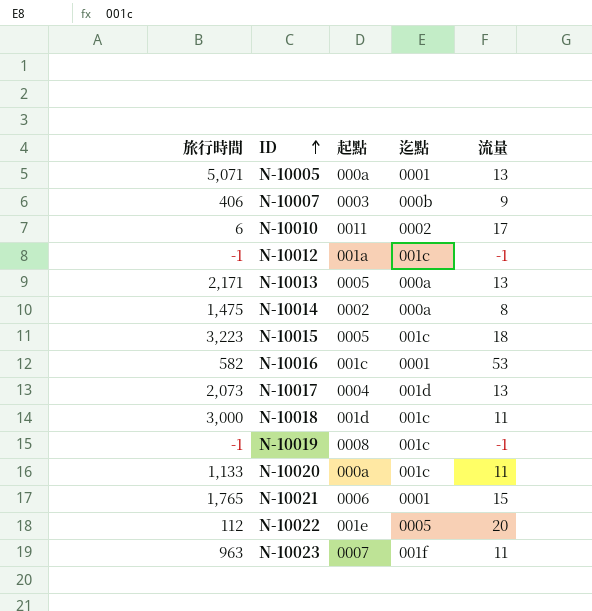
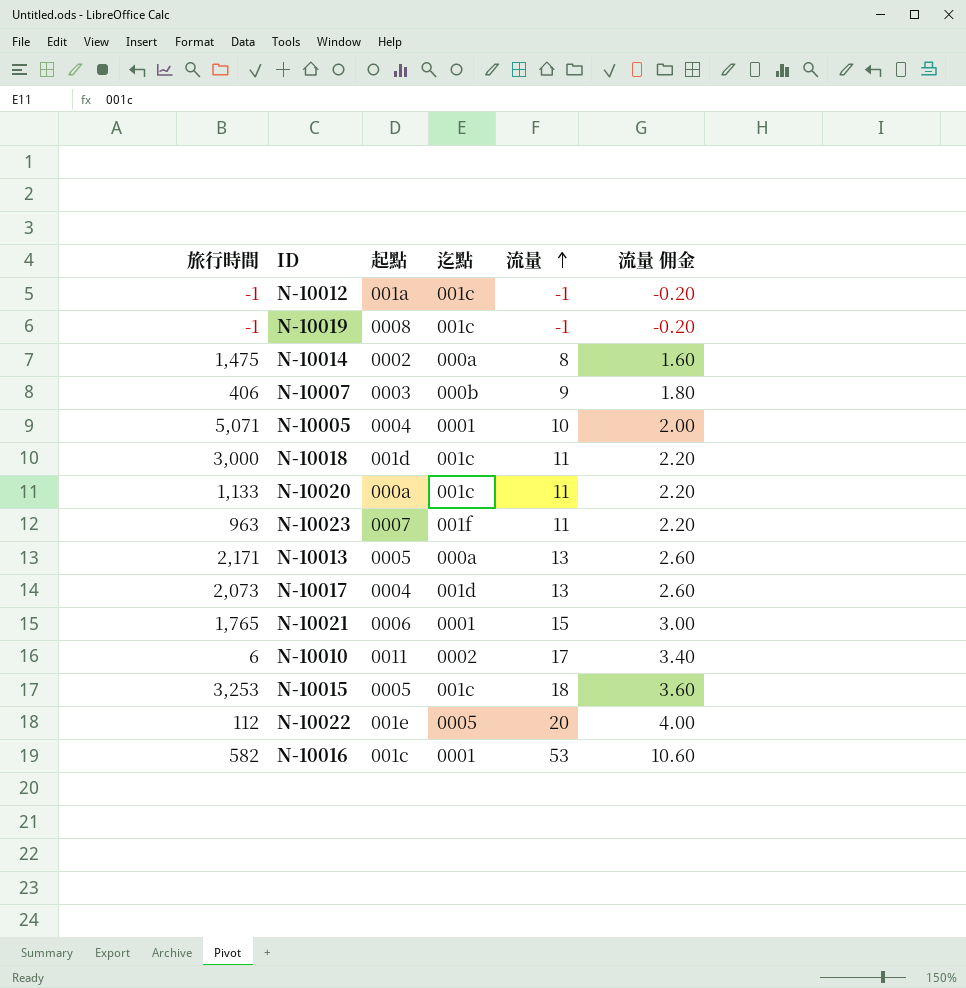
row order: ID ascending -> 流量 ascending
column 流量 佣金 | formula: none -> [流量] * 0.2
N-10005 | 起點: 000a -> 0004
N-10005 | 流量: 13 -> 10
N-10015 | 旅行時間: 3,223 -> 3,253

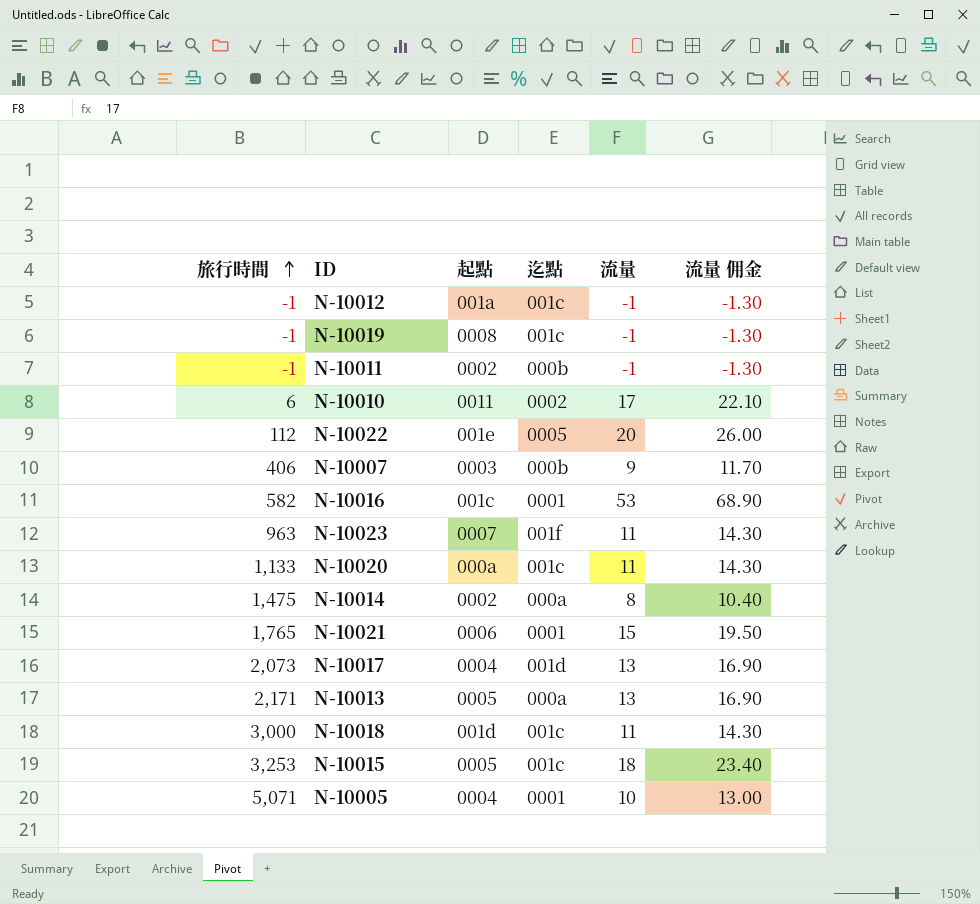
row order: 流量 ascending -> 旅行時間 ascending
column 流量 佣金 | formula: [流量] * 0.2 -> [流量] * 1.3
row N-10011: none -> -1 | 0002 | 000b | -1 | -1.30

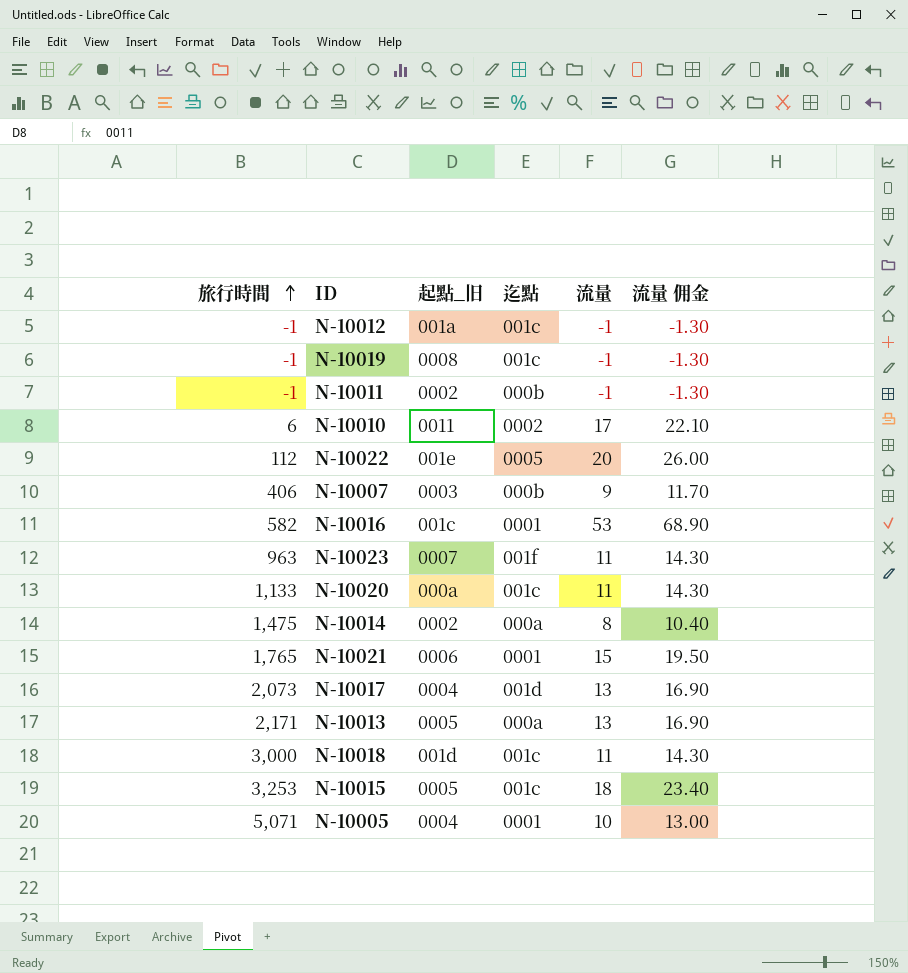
column name: 起點 -> 起點_旧

